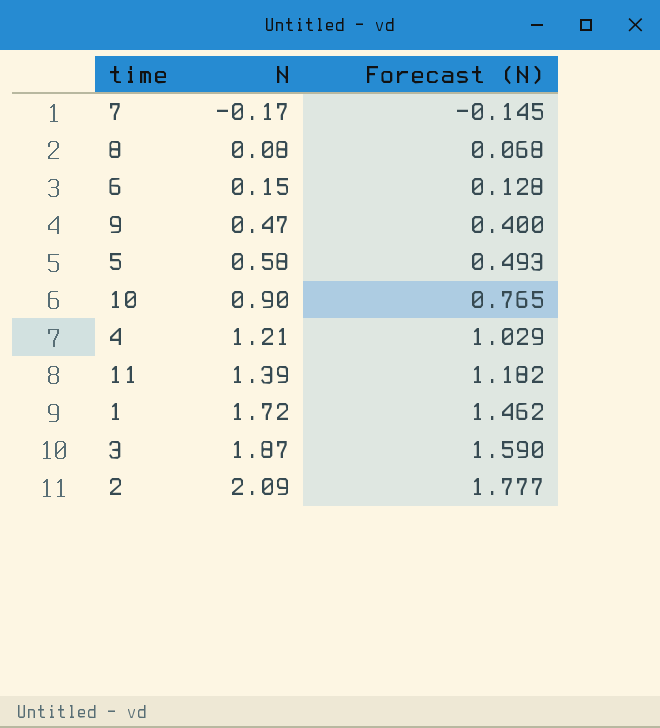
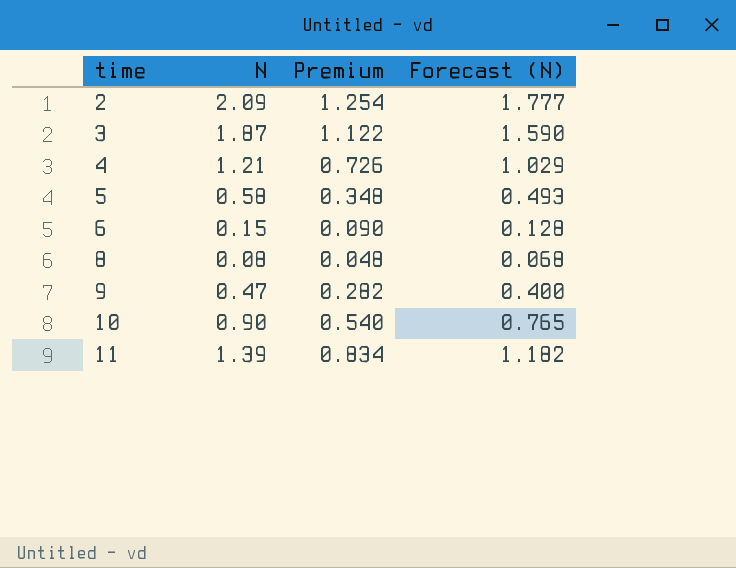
row order: N ascending -> time ascending
column Premium | formula: none -> [N] * 0.6
row 7: -0.17 | -0.145 -> none
row 1: 1.72 | 1.462 -> none

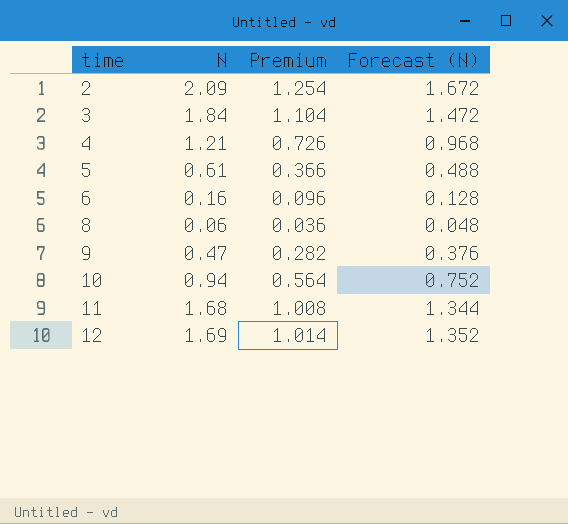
column Forecast (N) | formula: [N] * 0.85 -> [N] * 0.8
3 | N: 1.87 -> 1.84
3 | Premium: 1.122 -> 1.104
5 | N: 0.58 -> 0.61
5 | Premium: 0.348 -> 0.366
6 | N: 0.15 -> 0.16
6 | Premium: 0.090 -> 0.096
8 | N: 0.08 -> 0.06
8 | Premium: 0.048 -> 0.036
10 | N: 0.90 -> 0.94
10 | Premium: 0.540 -> 0.564
11 | N: 1.39 -> 1.68
11 | Premium: 0.834 -> 1.008
row 12: none -> 1.69 | 1.014 | 1.352

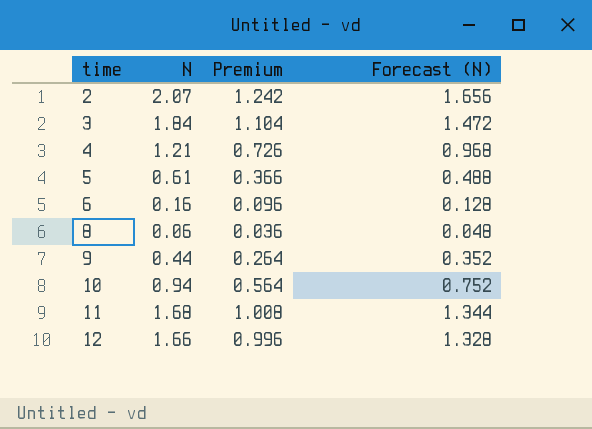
2 | N: 2.09 -> 2.07
2 | Premium: 1.254 -> 1.242
2 | Forecast (N): 1.672 -> 1.656
9 | N: 0.47 -> 0.44
9 | Premium: 0.282 -> 0.264
9 | Forecast (N): 0.376 -> 0.352
12 | N: 1.69 -> 1.66
12 | Premium: 1.014 -> 0.996
12 | Forecast (N): 1.352 -> 1.328

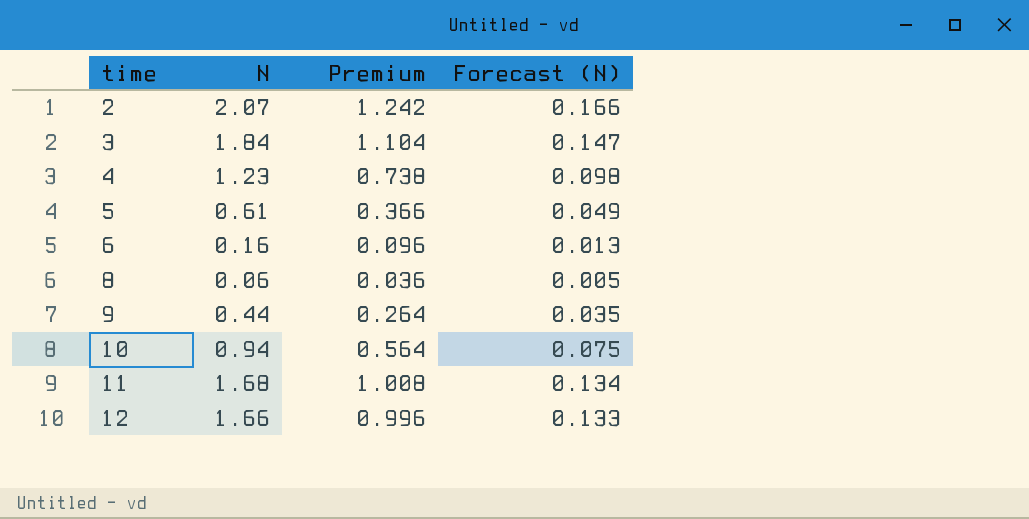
column Forecast (N) | formula: [N] * 0.8 -> [N] * 0.08
4 | N: 1.21 -> 1.23
4 | Premium: 0.726 -> 0.738

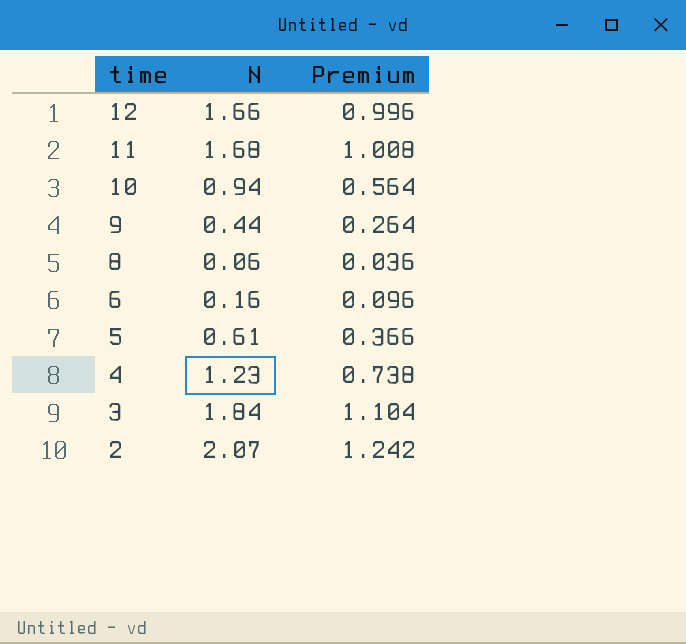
row order: time ascending -> time descending
column Forecast (N) | formula: [N] * 0.08 -> none

